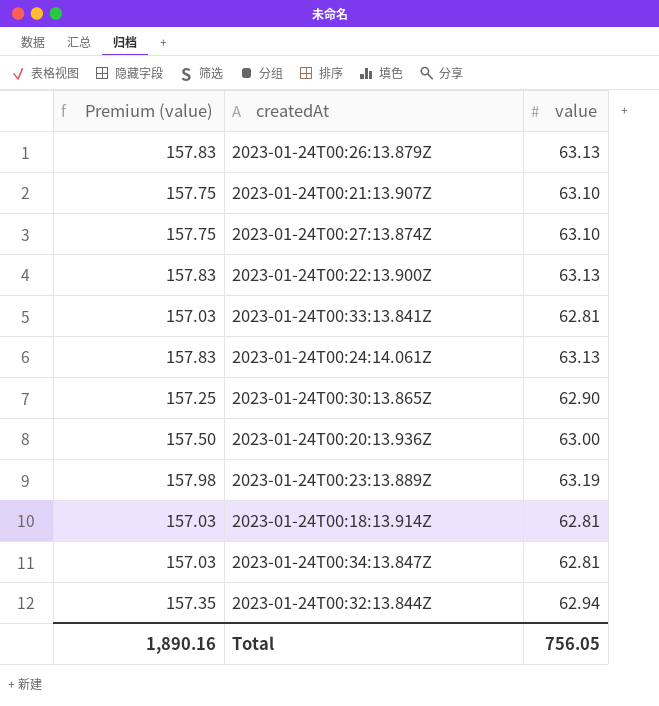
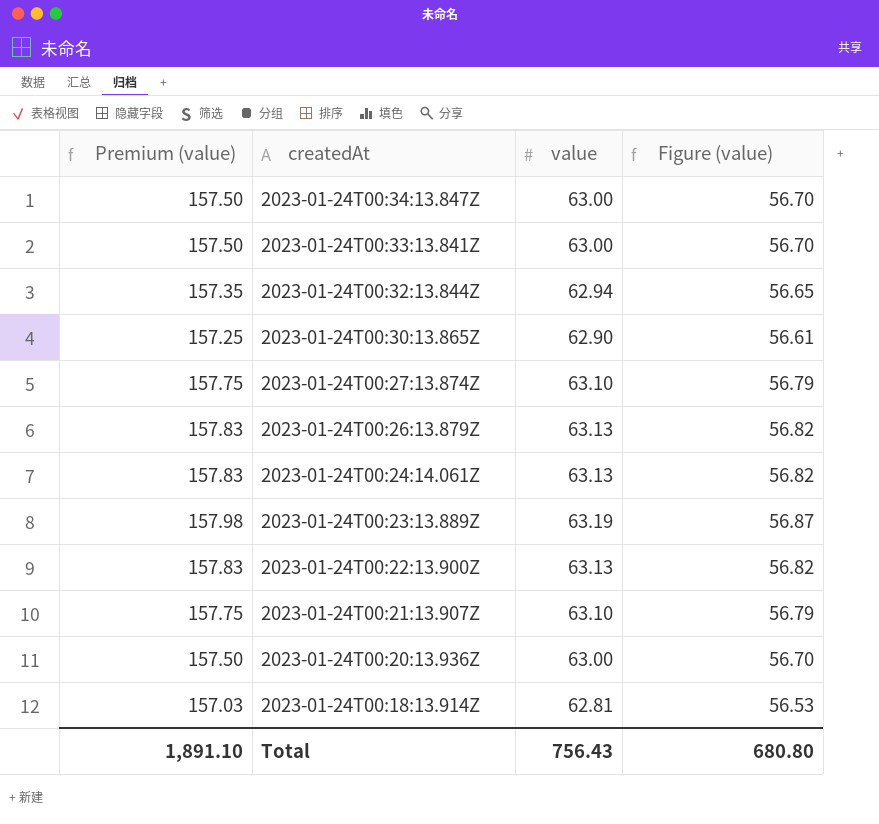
row order: none -> createdAt descending
column Figure (value) | formula: none -> [value] * 0.9
2023-01-24T00:34:13.847Z | Premium (value): 157.03 -> 157.50
2023-01-24T00:34:13.847Z | value: 62.81 -> 63.00
2023-01-24T00:33:13.841Z | Premium (value): 157.03 -> 157.50
2023-01-24T00:33:13.841Z | value: 62.81 -> 63.00
Total | Premium (value): 1,890.16 -> 1,891.10
Total | value: 756.05 -> 756.43

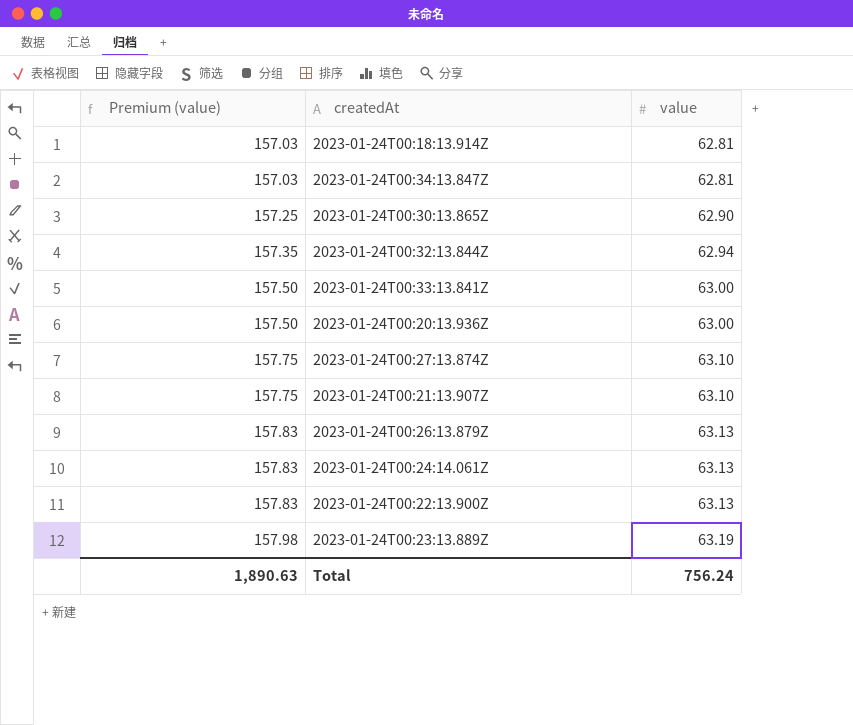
row order: createdAt descending -> Premium (value) ascending
column Figure (value) | formula: [value] * 0.9 -> none
2023-01-24T00:34:13.847Z | Premium (value): 157.50 -> 157.03
2023-01-24T00:34:13.847Z | value: 63.00 -> 62.81
Total | Premium (value): 1,891.10 -> 1,890.63
Total | value: 756.43 -> 756.24

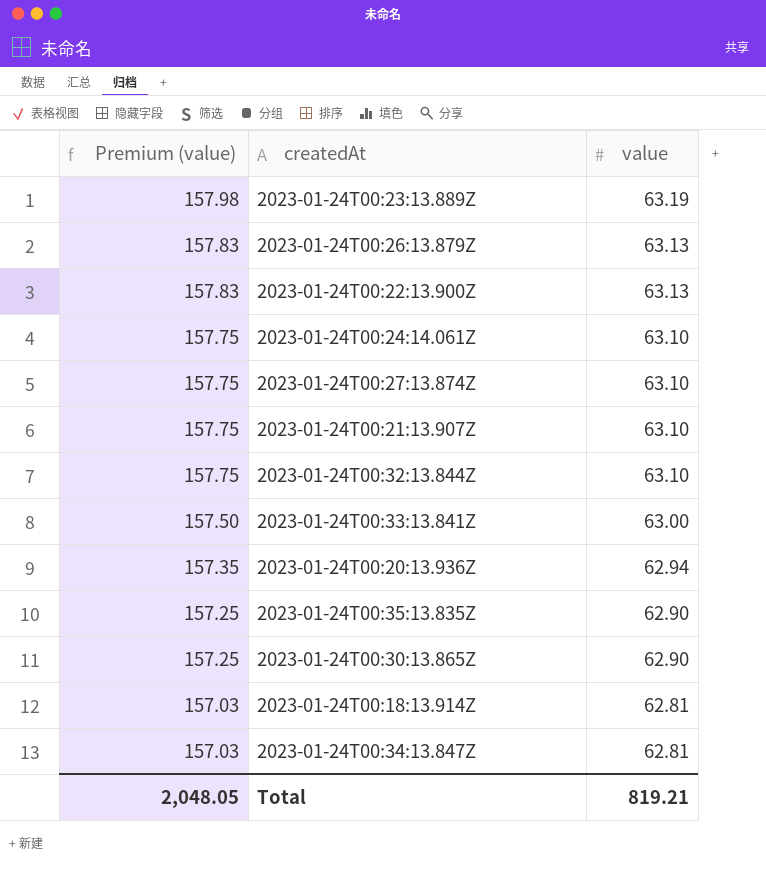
row order: Premium (value) ascending -> Premium (value) descending
2023-01-24T00:24:14.061Z | Premium (value): 157.83 -> 157.75
2023-01-24T00:24:14.061Z | value: 63.13 -> 63.10
2023-01-24T00:32:13.844Z | Premium (value): 157.35 -> 157.75
2023-01-24T00:32:13.844Z | value: 62.94 -> 63.10
2023-01-24T00:20:13.936Z | Premium (value): 157.50 -> 157.35
2023-01-24T00:20:13.936Z | value: 63.00 -> 62.94
row 2023-01-24T00:35:13.835Z: none -> 157.25 | 62.90
Total | Premium (value): 1,890.63 -> 2,048.05
Total | value: 756.24 -> 819.21

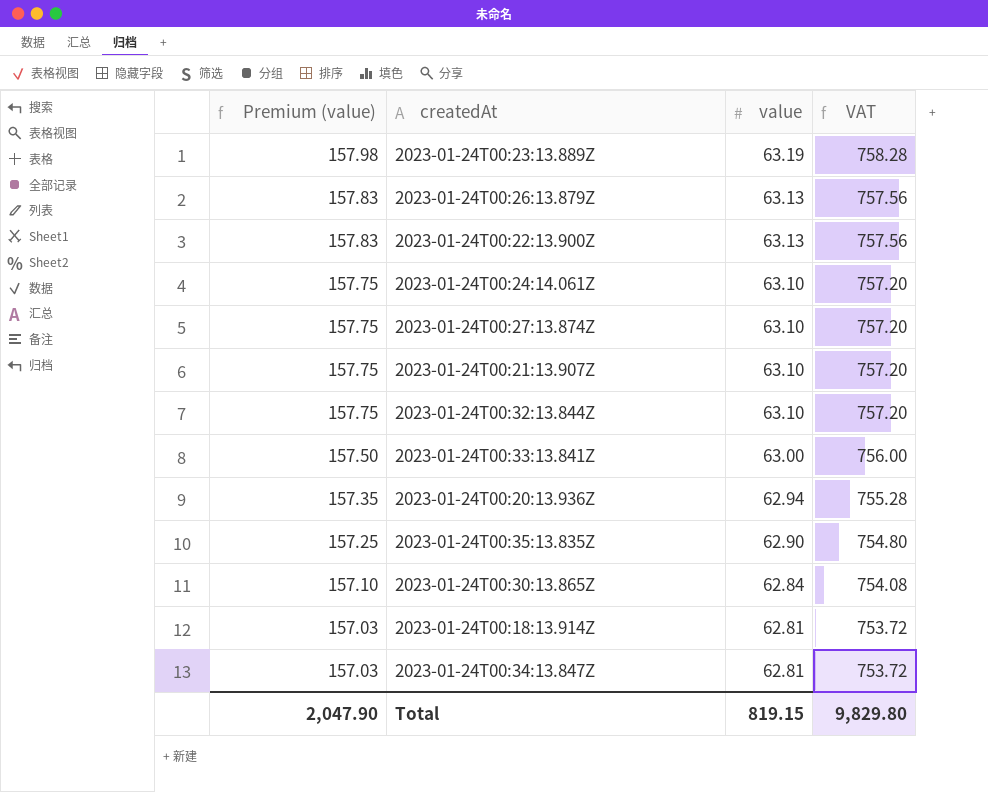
column VAT | formula: none -> [value] * 12
2023-01-24T00:30:13.865Z | Premium (value): 157.25 -> 157.10
2023-01-24T00:30:13.865Z | value: 62.90 -> 62.84
Total | Premium (value): 2,048.05 -> 2,047.90
Total | value: 819.21 -> 819.15

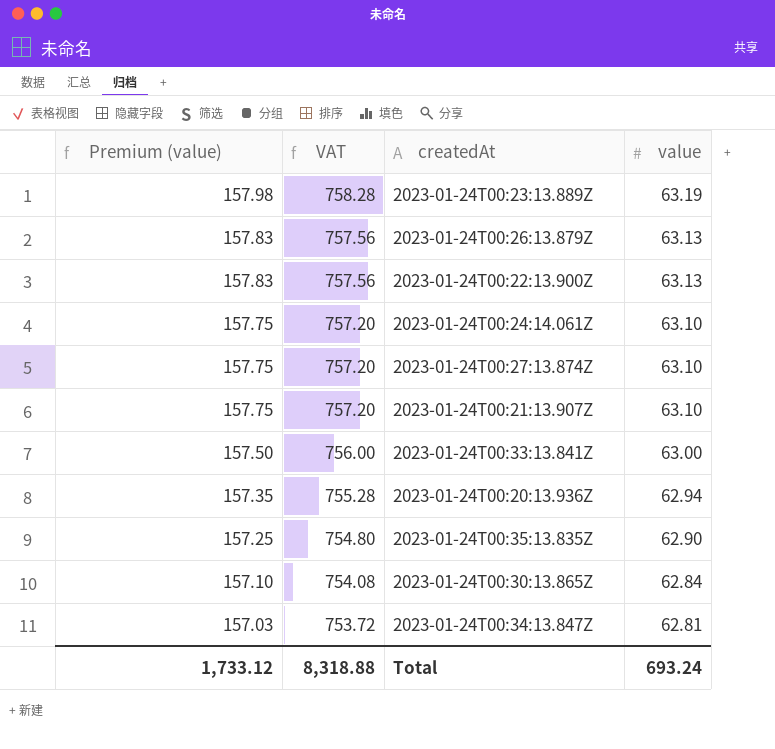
column VAT | position: 4 -> 2
row 2023-01-24T00:32:13.844Z: 157.75 | 63.10 | 757.20 -> none
row 2023-01-24T00:18:13.914Z: 157.03 | 62.81 | 753.72 -> none
Total | Premium (value): 2,047.90 -> 1,733.12
Total | VAT: 9,829.80 -> 8,318.88
Total | value: 819.15 -> 693.24

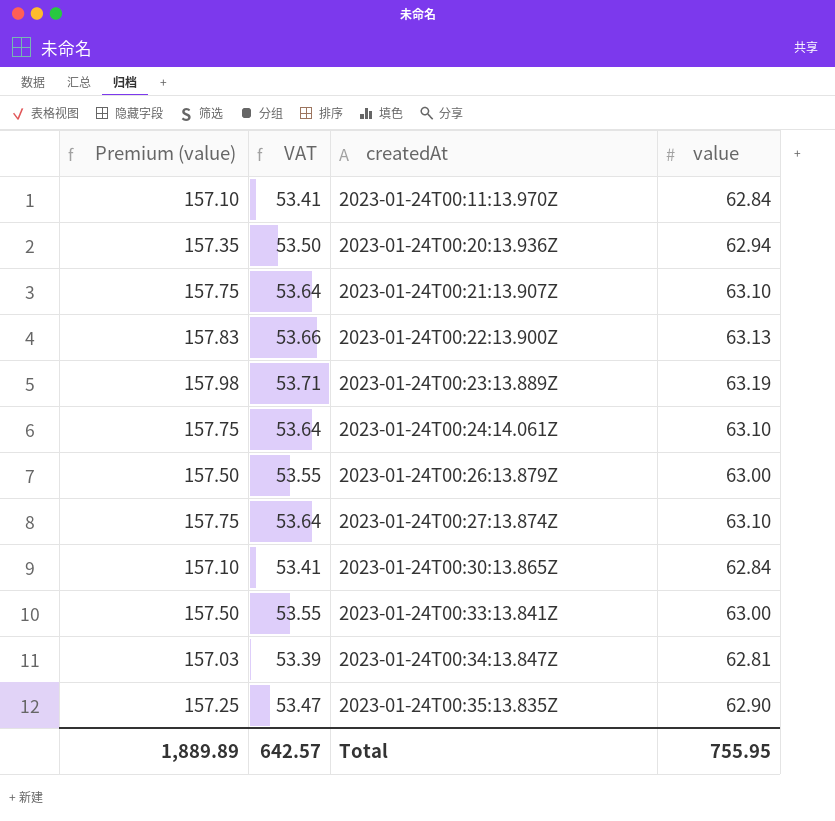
row order: Premium (value) descending -> createdAt ascending
column VAT | formula: [value] * 12 -> [value] * 0.85
row 2023-01-24T00:11:13.970Z: none -> 157.10 | 53.41 | 62.84
2023-01-24T00:26:13.879Z | Premium (value): 157.83 -> 157.50
2023-01-24T00:26:13.879Z | value: 63.13 -> 63.00
Total | Premium (value): 1,733.12 -> 1,889.89
Total | VAT: 8,318.88 -> 642.57
Total | value: 693.24 -> 755.95

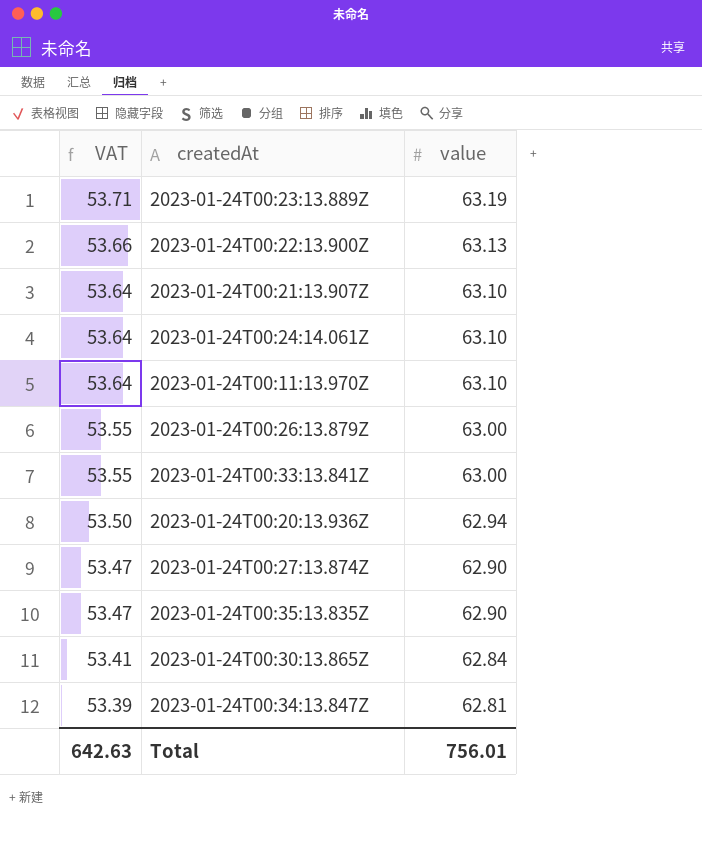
row order: createdAt ascending -> VAT descending
column Premium (value) | formula: [value] * 2.5 -> none
2023-01-24T00:11:13.970Z | VAT: 53.41 -> 53.64
2023-01-24T00:11:13.970Z | value: 62.84 -> 63.10
2023-01-24T00:27:13.874Z | VAT: 53.64 -> 53.47
2023-01-24T00:27:13.874Z | value: 63.10 -> 62.90
Total | VAT: 642.57 -> 642.63
Total | value: 755.95 -> 756.01

